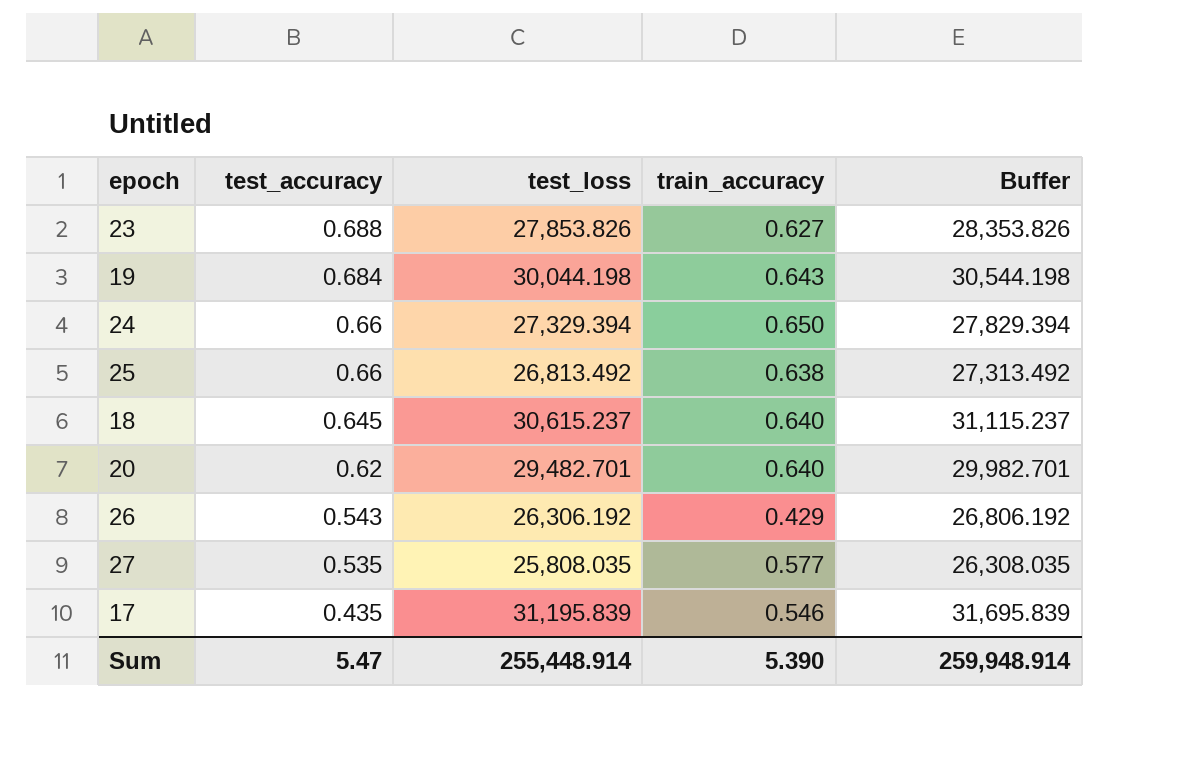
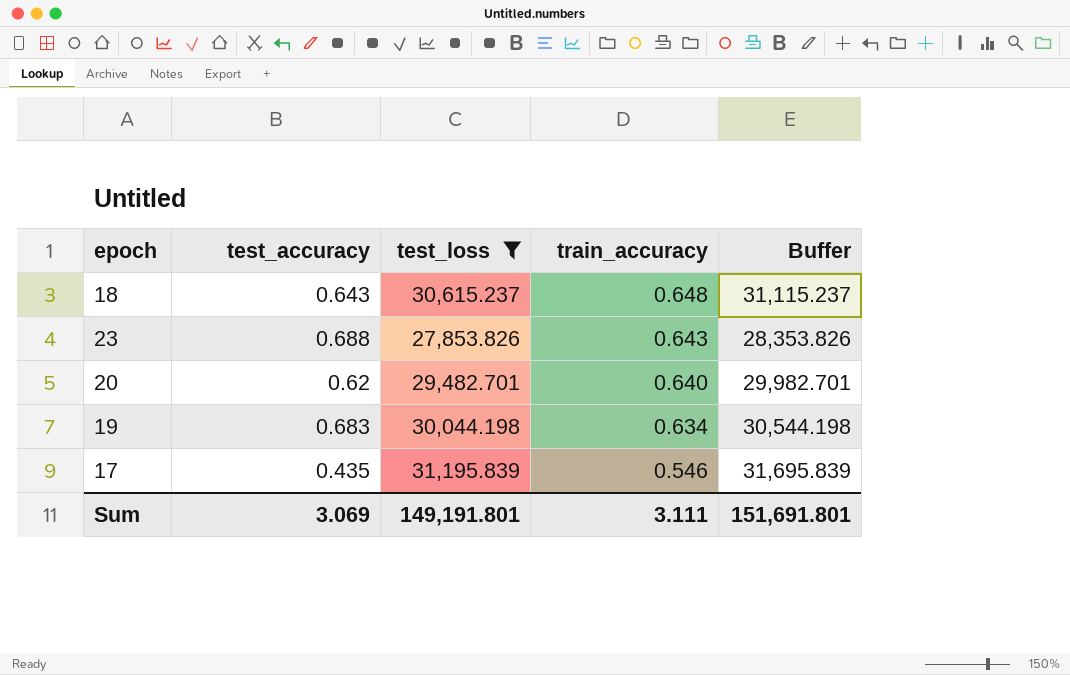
filter: none -> test_loss >= 27,853.826
row order: test_accuracy descending -> train_accuracy descending
18 | test_accuracy: 0.645 -> 0.643
18 | train_accuracy: 0.640 -> 0.648
23 | train_accuracy: 0.627 -> 0.643
19 | test_accuracy: 0.684 -> 0.683
19 | train_accuracy: 0.643 -> 0.634
Sum | test_accuracy: 5.47 -> 3.069
Sum | test_loss: 255,448.914 -> 149,191.801
Sum | train_accuracy: 5.390 -> 3.111
Sum | Buffer: 259,948.914 -> 151,691.801

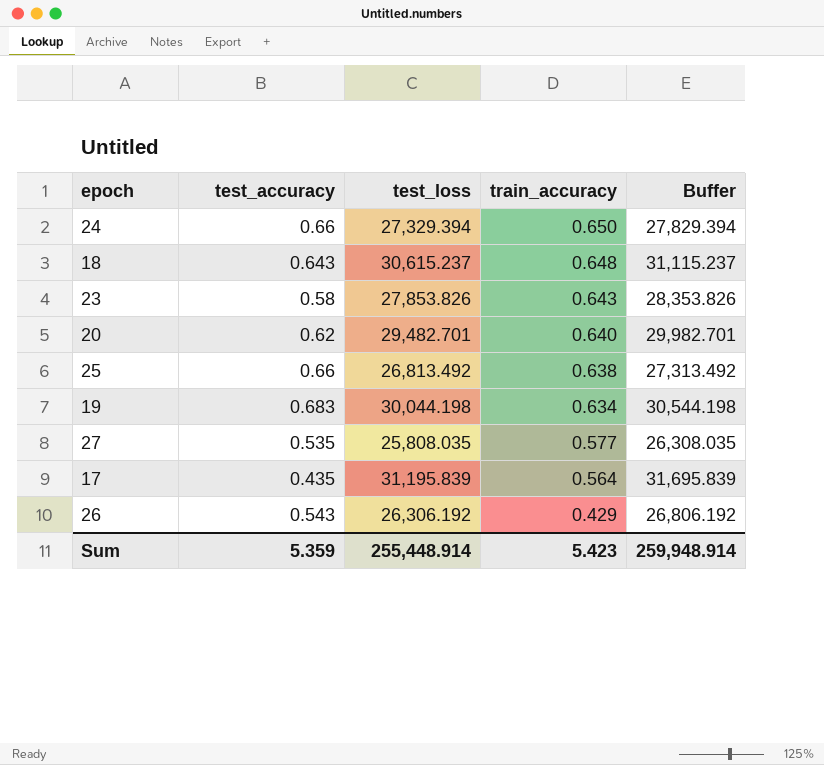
filter: test_loss >= 27,853.826 -> none
23 | test_accuracy: 0.688 -> 0.58
17 | train_accuracy: 0.546 -> 0.564
Sum | test_accuracy: 3.069 -> 5.359
Sum | test_loss: 149,191.801 -> 255,448.914
Sum | train_accuracy: 3.111 -> 5.423
Sum | Buffer: 151,691.801 -> 259,948.914

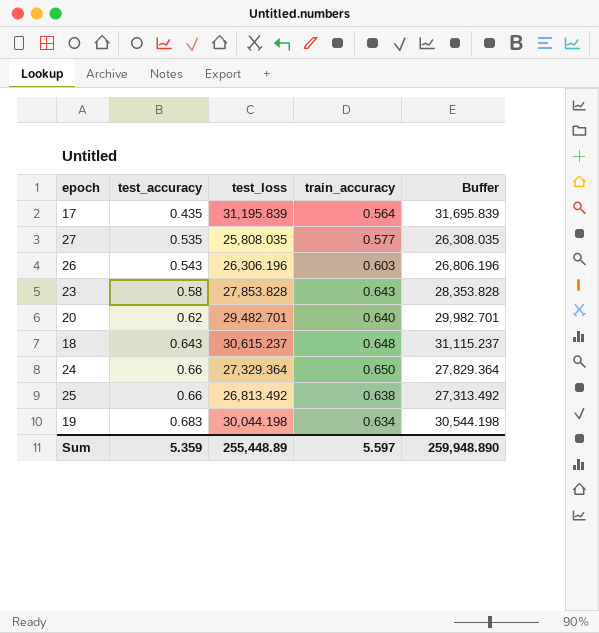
row order: train_accuracy descending -> test_accuracy ascending
26 | test_loss: 26,306.192 -> 26,306.196
26 | train_accuracy: 0.429 -> 0.603
26 | Buffer: 26,806.192 -> 26,806.196
23 | test_loss: 27,853.826 -> 27,853.828
23 | Buffer: 28,353.826 -> 28,353.828
24 | test_loss: 27,329.394 -> 27,329.364
24 | Buffer: 27,829.394 -> 27,829.364
Sum | test_loss: 255,448.914 -> 255,448.89
Sum | train_accuracy: 5.423 -> 5.597
Sum | Buffer: 259,948.914 -> 259,948.890

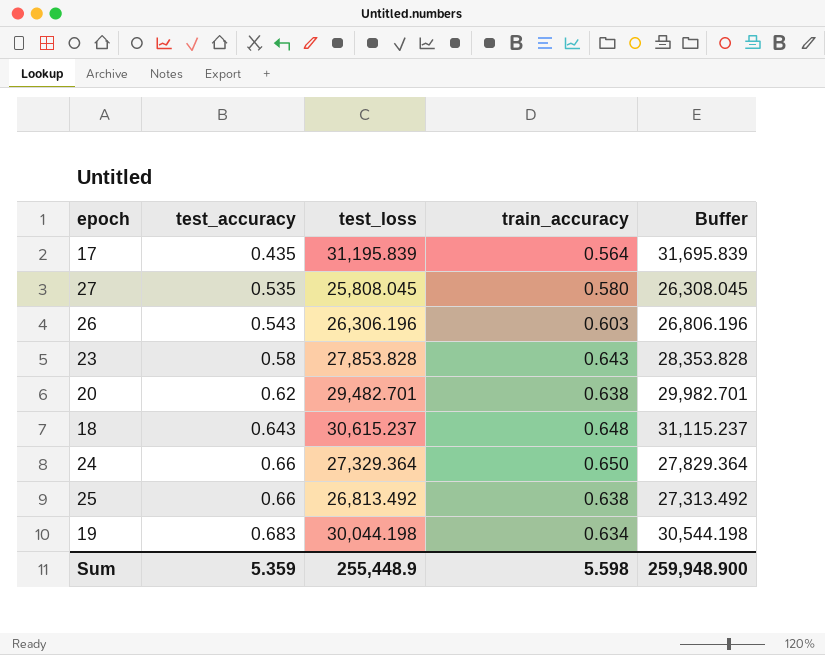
27 | test_loss: 25,808.035 -> 25,808.045
27 | train_accuracy: 0.577 -> 0.580
27 | Buffer: 26,308.035 -> 26,308.045
20 | train_accuracy: 0.640 -> 0.638
Sum | test_loss: 255,448.89 -> 255,448.9
Sum | train_accuracy: 5.597 -> 5.598
Sum | Buffer: 259,948.890 -> 259,948.900

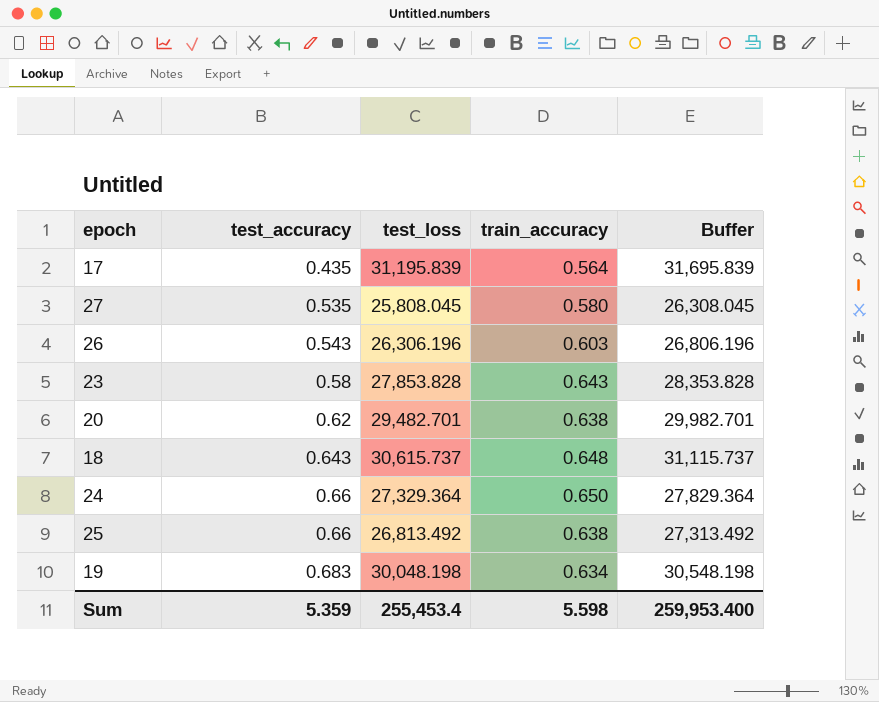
18 | test_loss: 30,615.237 -> 30,615.737
18 | Buffer: 31,115.237 -> 31,115.737
19 | test_loss: 30,044.198 -> 30,048.198
19 | Buffer: 30,544.198 -> 30,548.198
Sum | test_loss: 255,448.9 -> 255,453.4
Sum | Buffer: 259,948.900 -> 259,953.400

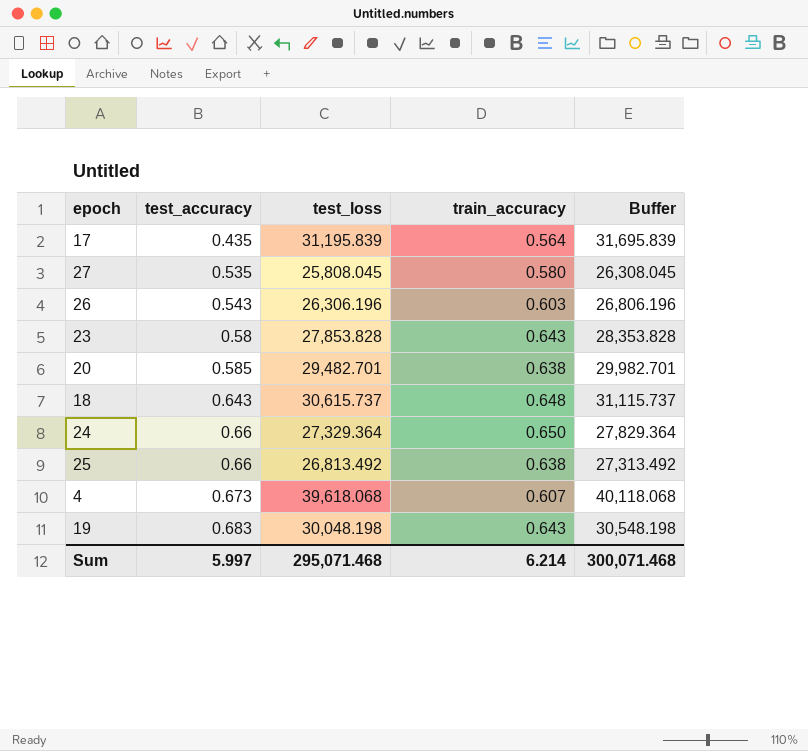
20 | test_accuracy: 0.62 -> 0.585
row 4: none -> 0.673 | 39,618.068 | 0.607 | 40,118.068
19 | train_accuracy: 0.634 -> 0.643
Sum | test_accuracy: 5.359 -> 5.997
Sum | test_loss: 255,453.4 -> 295,071.468
Sum | train_accuracy: 5.598 -> 6.214
Sum | Buffer: 259,953.400 -> 300,071.468

